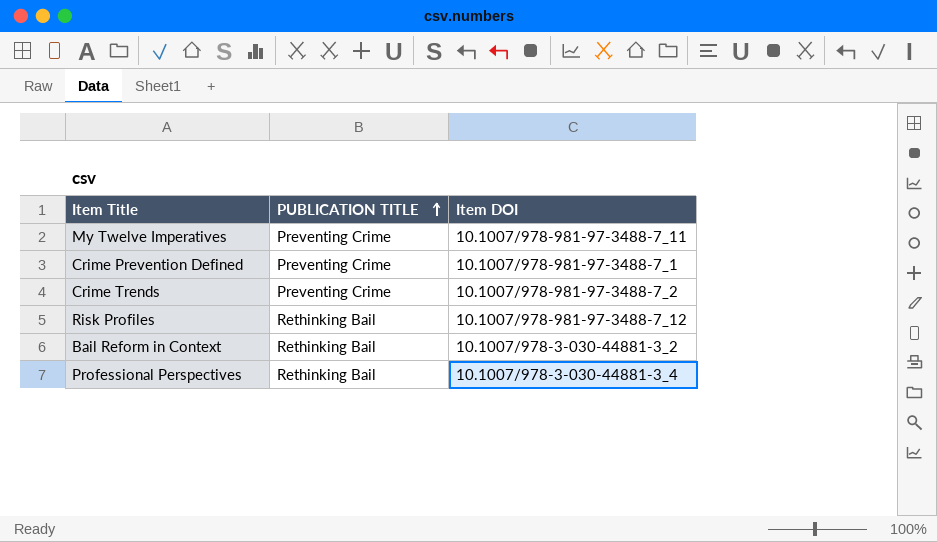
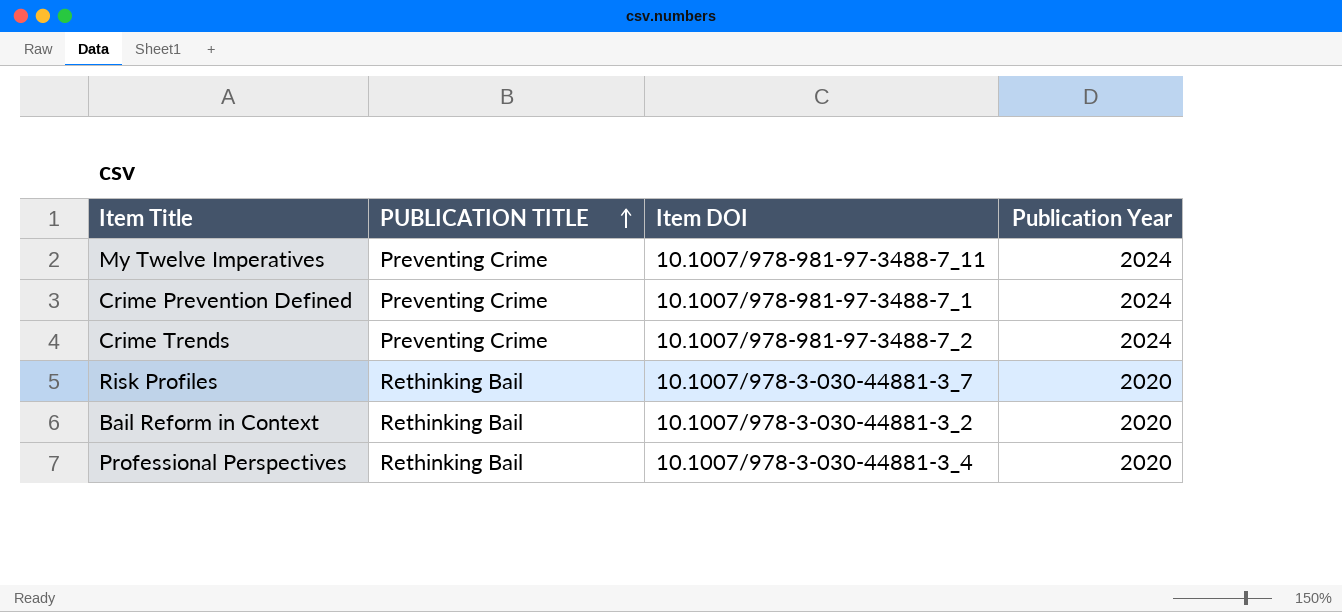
column Publication Year | position: none -> 4
Risk Profiles | Item DOI: 10.1007/978-981-97-3488-7_12 -> 10.1007/978-3-030-44881-3_7

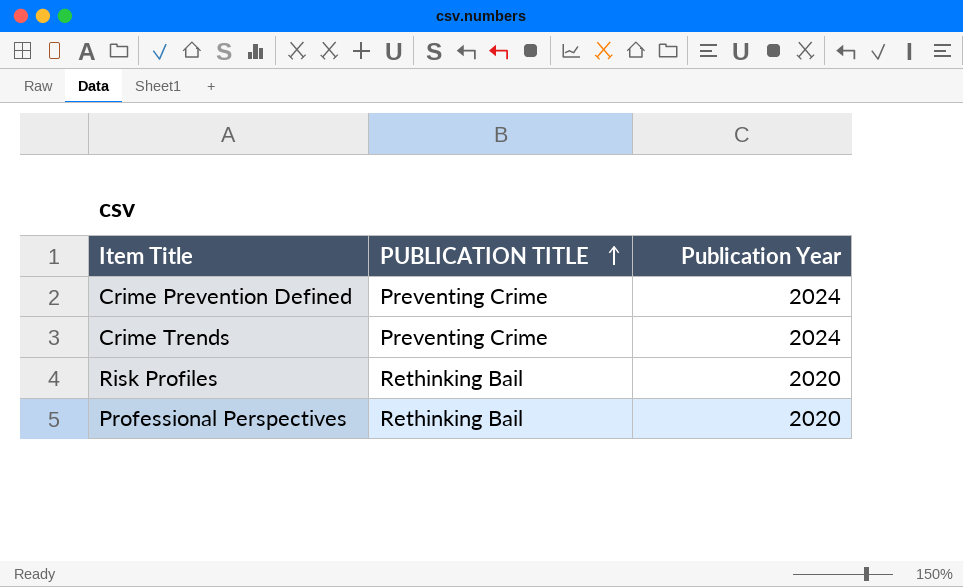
column Item DOI | position: 3 -> none
row My Twelve Imperatives: Preventing Crime | 10.1007/978-981-97-3488-7_11 | 2024 -> none
row Bail Reform in Context: Rethinking Bail | 10.1007/978-3-030-44881-3_2 | 2020 -> none

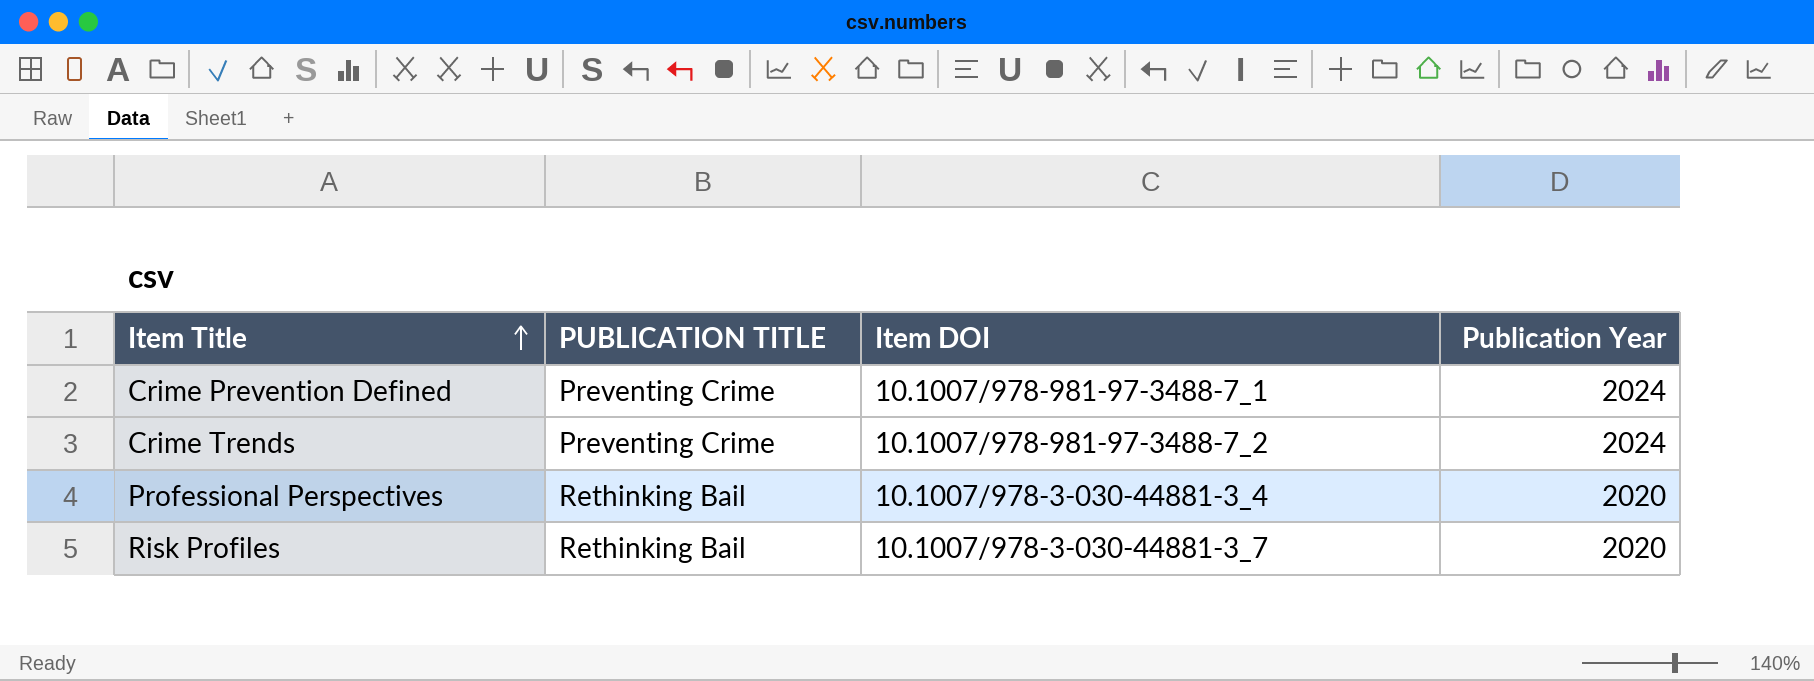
row order: PUBLICATION TITLE ascending -> Item Title ascending
column Item DOI | position: none -> 3

